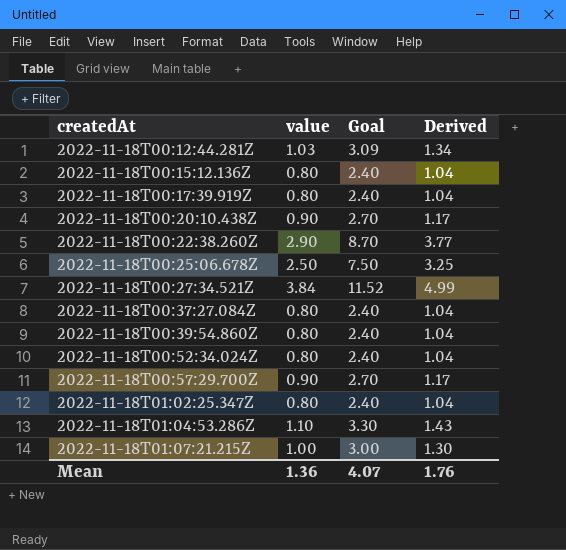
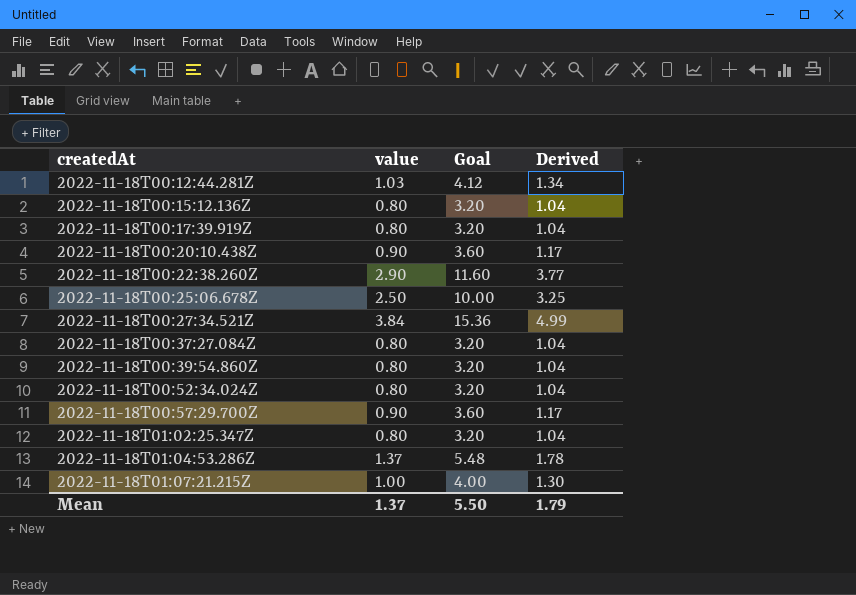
column Goal | formula: [value] * 3 -> [value] * 4
2022-11-18T01:04:53.286Z | value: 1.10 -> 1.37
2022-11-18T01:04:53.286Z | Derived: 1.43 -> 1.78
Mean | value: 1.36 -> 1.37
Mean | Goal: 4.07 -> 5.50
Mean | Derived: 1.76 -> 1.79

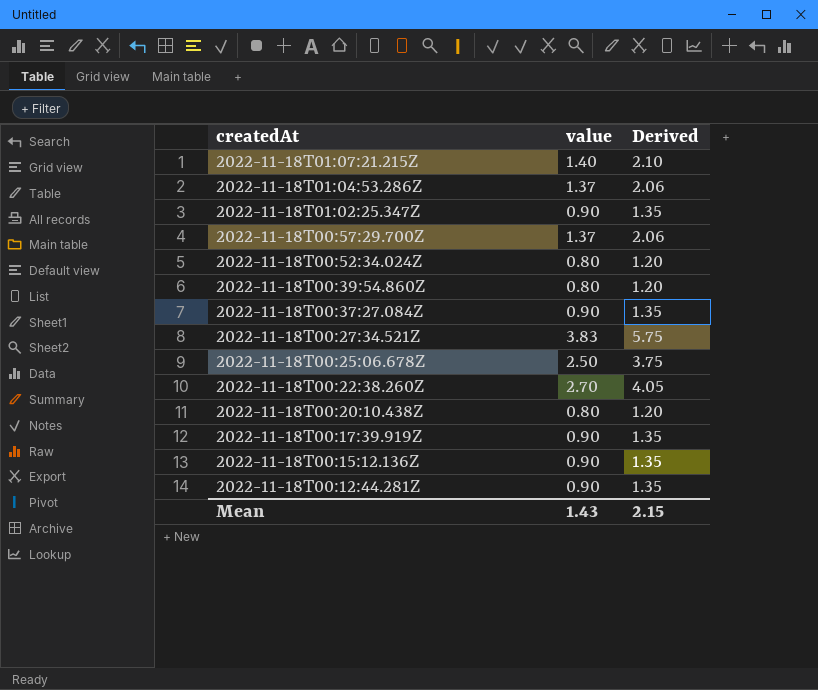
row order: createdAt ascending -> createdAt descending
column Goal | formula: [value] * 4 -> none
column Derived | formula: [value] * 1.3 -> [value] * 1.5
2022-11-18T01:07:21.215Z | value: 1.00 -> 1.40
2022-11-18T01:02:25.347Z | value: 0.80 -> 0.90
2022-11-18T00:57:29.700Z | value: 0.90 -> 1.37
2022-11-18T00:37:27.084Z | value: 0.80 -> 0.90
2022-11-18T00:27:34.521Z | value: 3.84 -> 3.83
2022-11-18T00:22:38.260Z | value: 2.90 -> 2.70
2022-11-18T00:20:10.438Z | value: 0.90 -> 0.80
2022-11-18T00:17:39.919Z | value: 0.80 -> 0.90
2022-11-18T00:15:12.136Z | value: 0.80 -> 0.90
2022-11-18T00:12:44.281Z | value: 1.03 -> 0.90
Mean | value: 1.37 -> 1.43
Mean | Derived: 1.79 -> 2.15

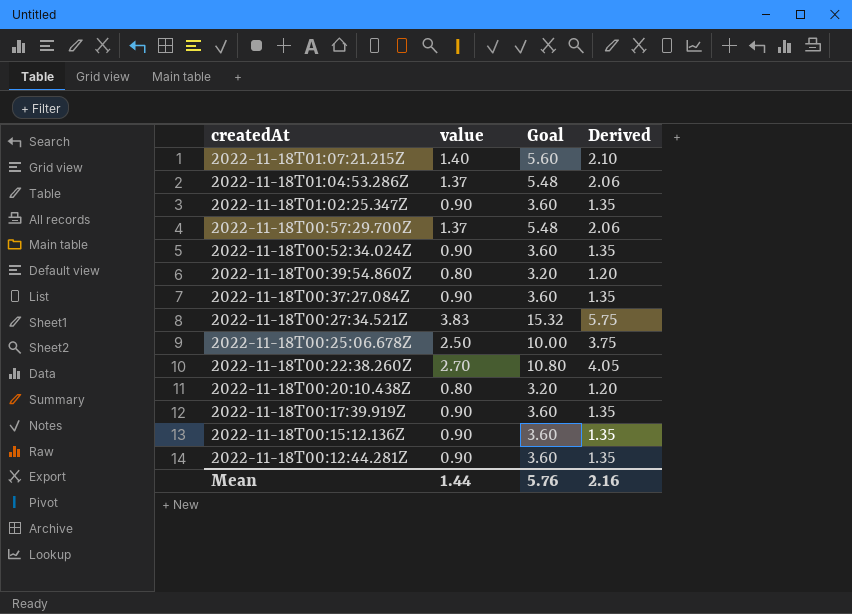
column Goal | formula: none -> [value] * 4
2022-11-18T00:52:34.024Z | value: 0.80 -> 0.90
2022-11-18T00:52:34.024Z | Derived: 1.20 -> 1.35
Mean | value: 1.43 -> 1.44
Mean | Derived: 2.15 -> 2.16

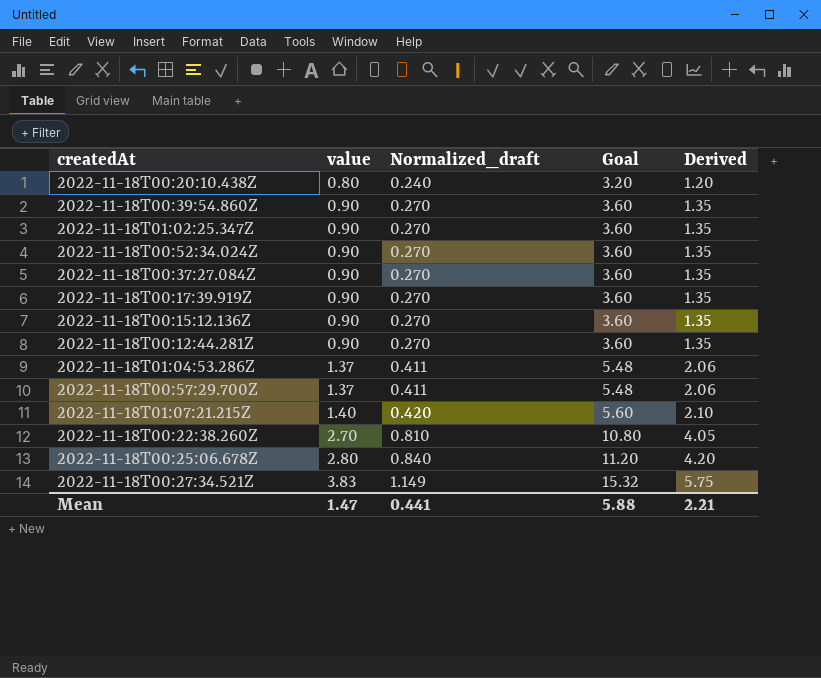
row order: createdAt descending -> value ascending
column Normalized_draft | formula: none -> [value] * 0.3
2022-11-18T00:39:54.860Z | value: 0.80 -> 0.90
2022-11-18T00:39:54.860Z | Goal: 3.20 -> 3.60
2022-11-18T00:39:54.860Z | Derived: 1.20 -> 1.35
2022-11-18T00:25:06.678Z | value: 2.50 -> 2.80
2022-11-18T00:25:06.678Z | Goal: 10.00 -> 11.20
2022-11-18T00:25:06.678Z | Derived: 3.75 -> 4.20
Mean | value: 1.44 -> 1.47
Mean | Goal: 5.76 -> 5.88
Mean | Derived: 2.16 -> 2.21

